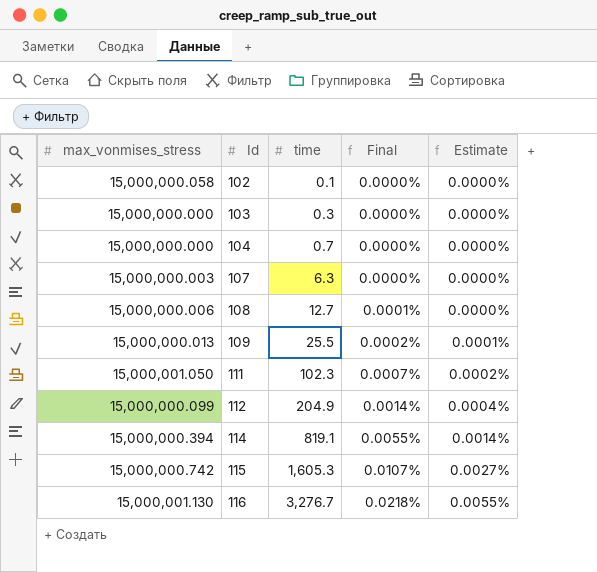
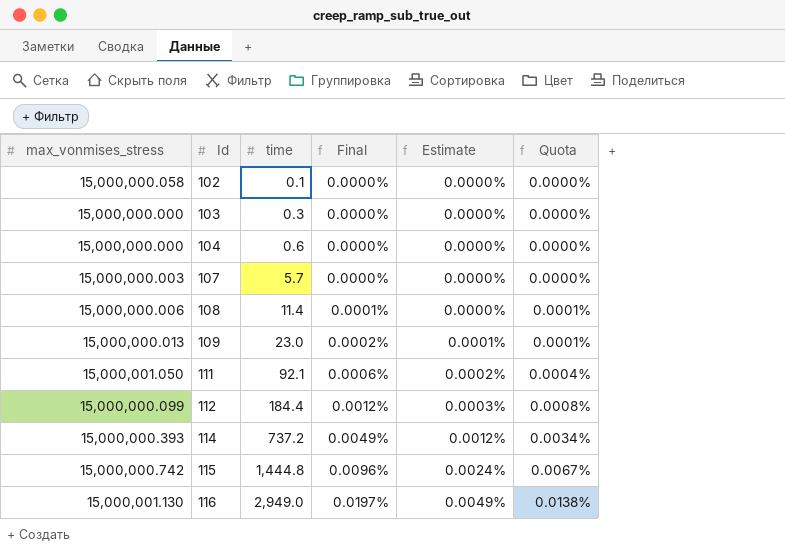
column Quota | formula: none -> [Final] * 0.7
104 | time: 0.7 -> 0.6
107 | time: 6.3 -> 5.7
108 | time: 12.7 -> 11.4
109 | time: 25.5 -> 23.0
111 | time: 102.3 -> 92.1
111 | Final: 0.0007% -> 0.0006%
112 | time: 204.9 -> 184.4
112 | Final: 0.0014% -> 0.0012%
112 | Estimate: 0.0004% -> 0.0003%
114 | max_vonmises_stress: 15,000,000.394 -> 15,000,000.393
114 | time: 819.1 -> 737.2
114 | Final: 0.0055% -> 0.0049%
114 | Estimate: 0.0014% -> 0.0012%
115 | time: 1,605.3 -> 1,444.8
115 | Final: 0.0107% -> 0.0096%
115 | Estimate: 0.0027% -> 0.0024%
116 | time: 3,276.7 -> 2,949.0
116 | Final: 0.0218% -> 0.0197%
116 | Estimate: 0.0055% -> 0.0049%

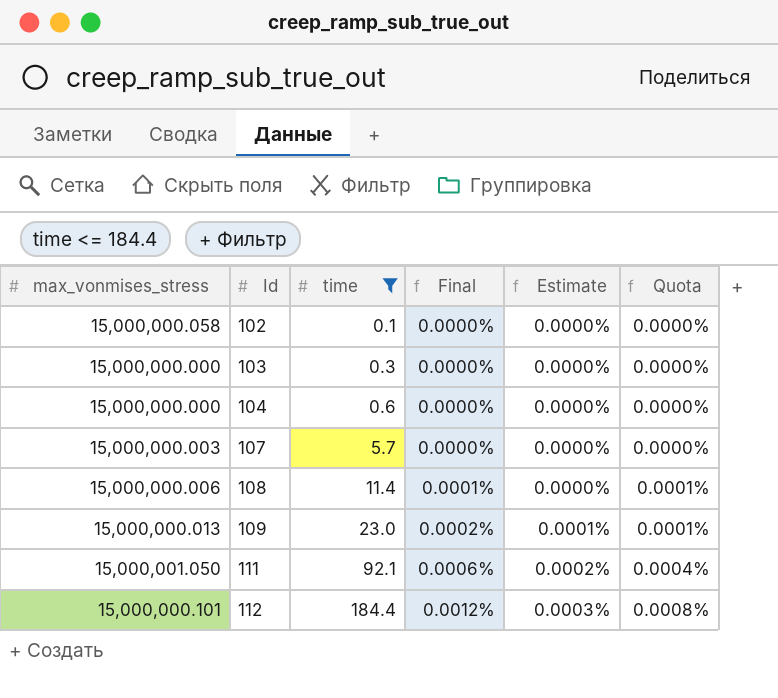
filter: none -> time <= 184.4
112 | max_vonmises_stress: 15,000,000.099 -> 15,000,000.101

